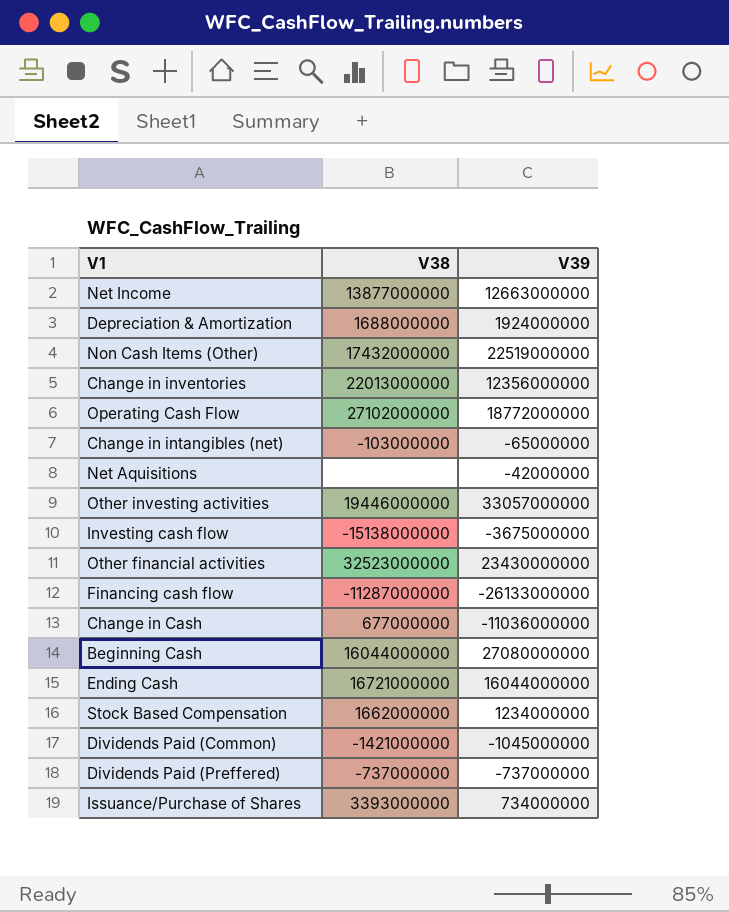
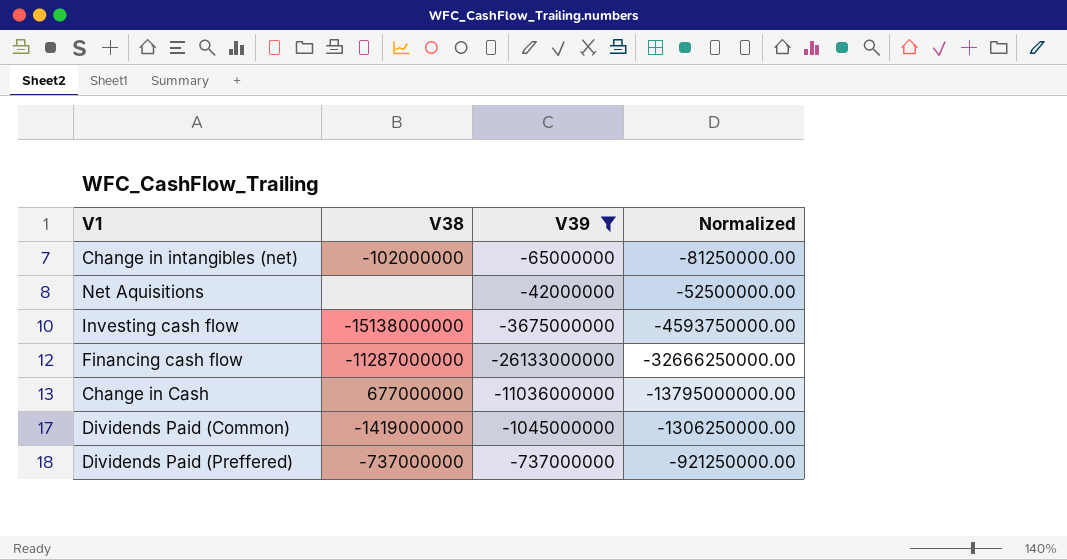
filter: none -> V39 <= -42000000
column Normalized | formula: none -> [V39] * 1.25
Change in intangibles (net) | V38: -103000000 -> -102000000
Dividends Paid (Common) | V38: -1421000000 -> -1419000000

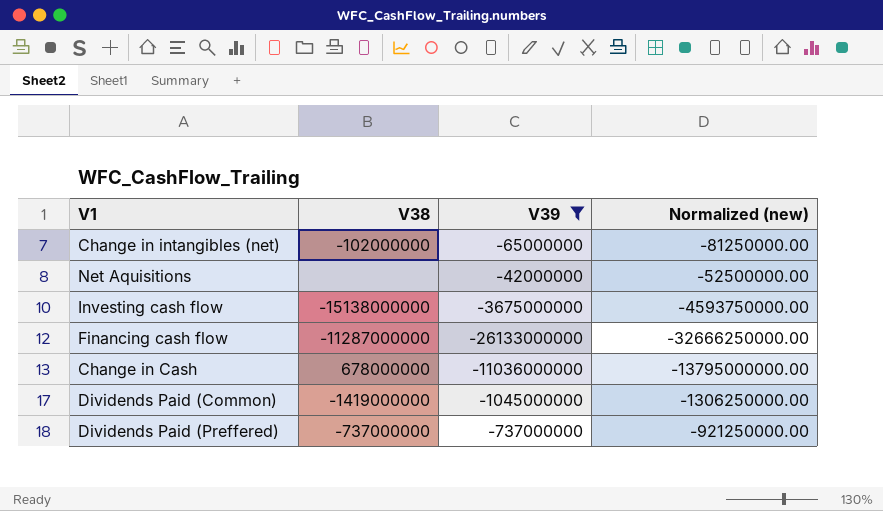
column name: Normalized -> Normalized (new)
Change in Cash | V38: 677000000 -> 678000000

